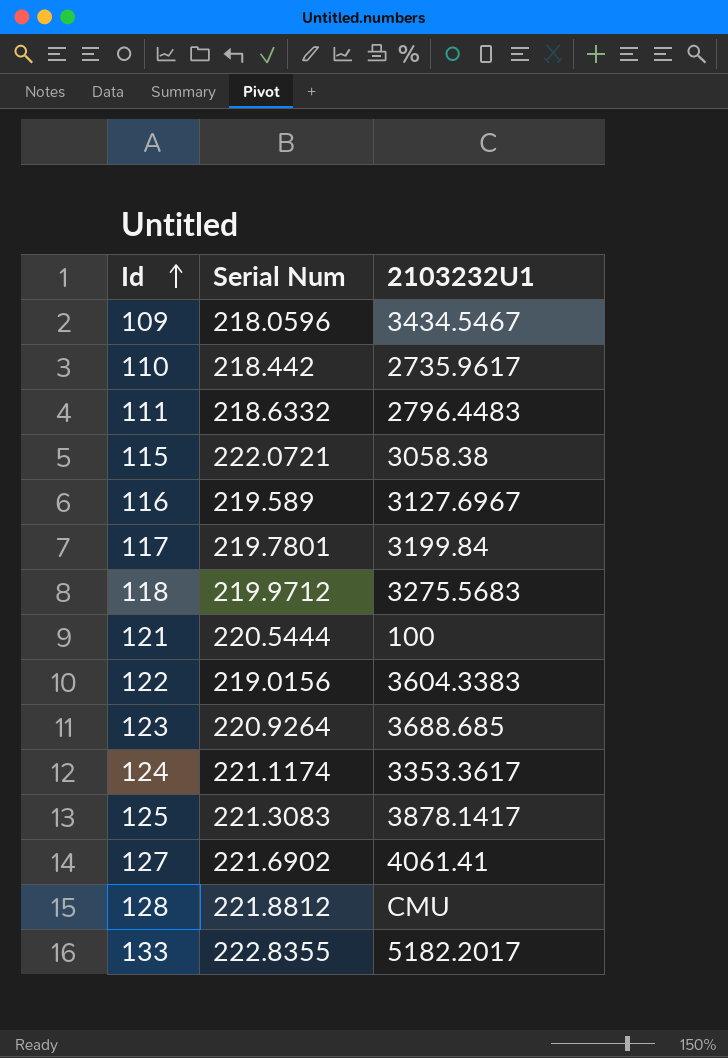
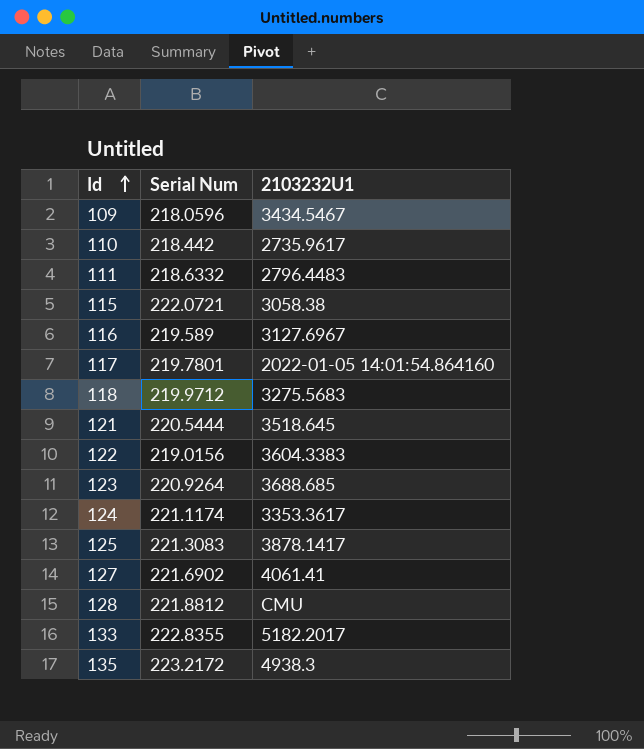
117 | 2103232U1: 3199.84 -> 2022-01-05 14:01:54.864160
121 | 2103232U1: 100 -> 3518.645
row 135: none -> 223.2172 | 4938.3

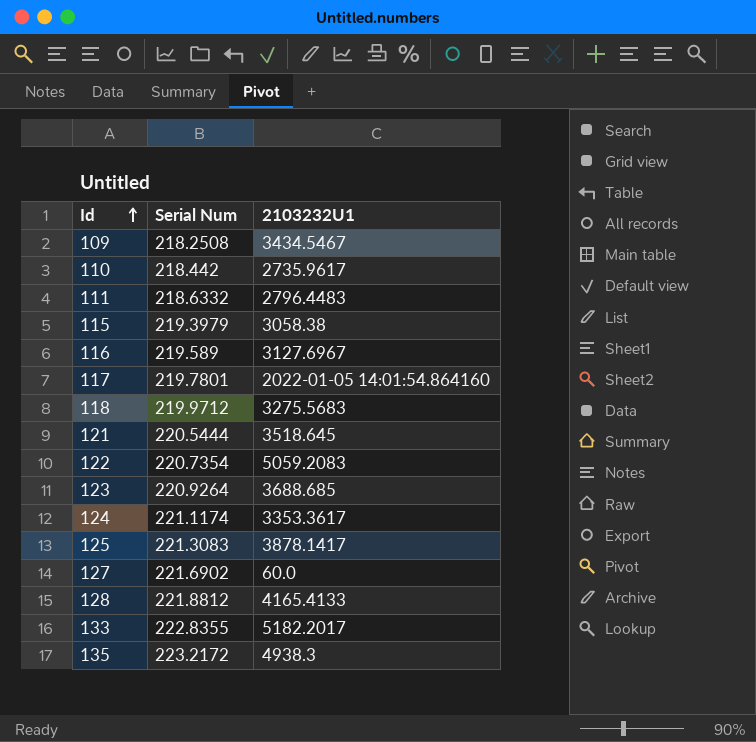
109 | Serial Num: 218.0596 -> 218.2508
115 | Serial Num: 222.0721 -> 219.3979
122 | Serial Num: 219.0156 -> 220.7354
122 | 2103232U1: 3604.3383 -> 5059.2083
127 | 2103232U1: 4061.41 -> 60.0
128 | 2103232U1: CMU -> 4165.4133

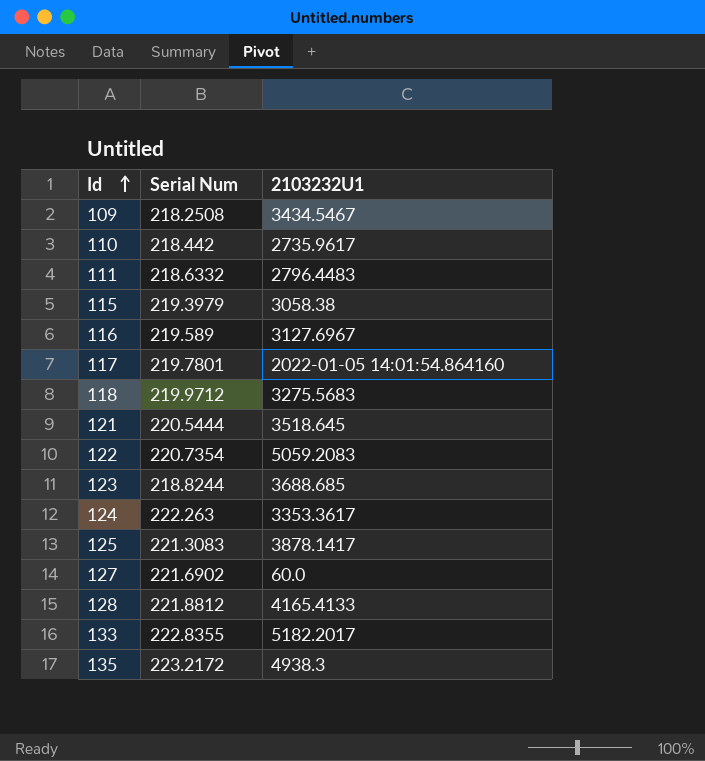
123 | Serial Num: 220.9264 -> 218.8244
124 | Serial Num: 221.1174 -> 222.263

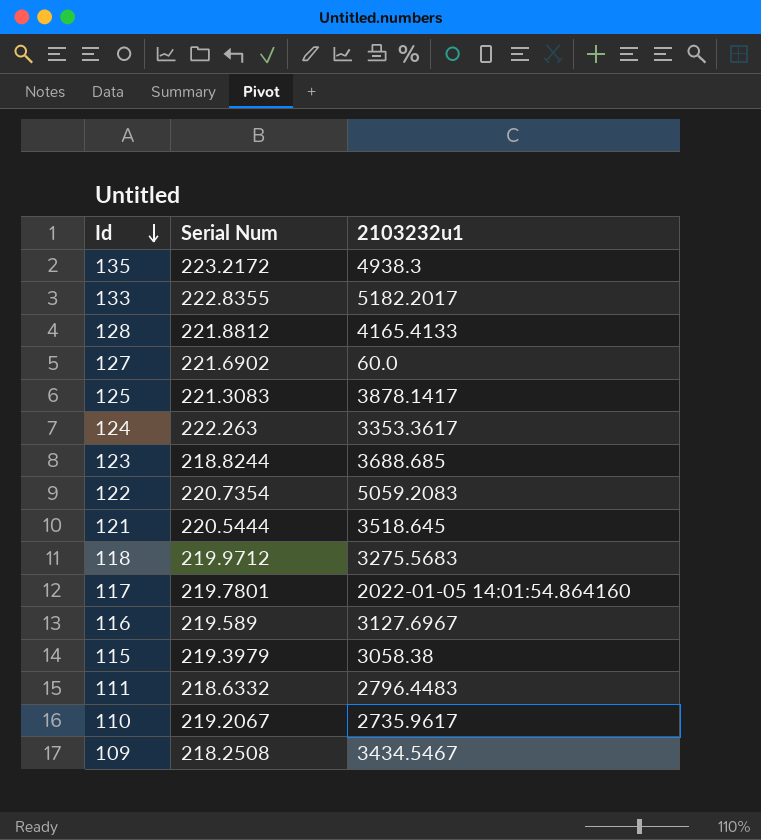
row order: Id ascending -> Id descending
column name: 2103232U1 -> 2103232u1
110 | Serial Num: 218.442 -> 219.2067

